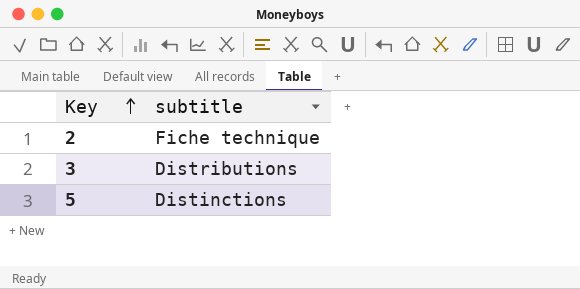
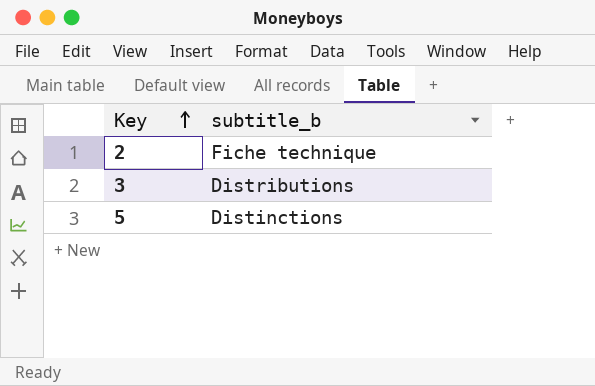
column name: subtitle -> subtitle_b

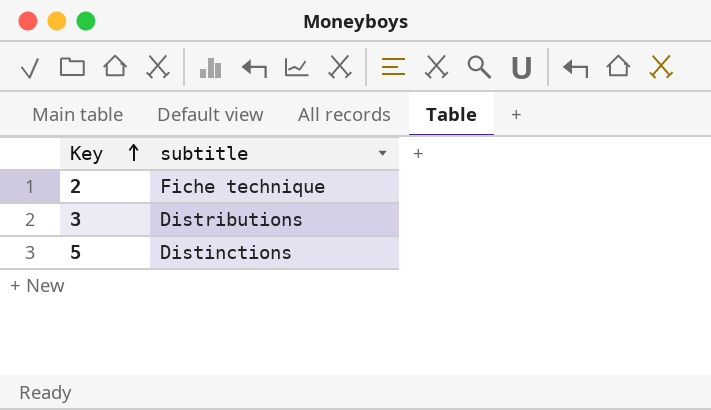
column name: subtitle_b -> subtitle

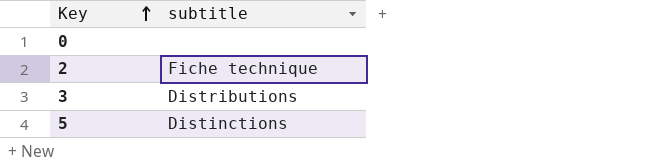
row 0: none -> none

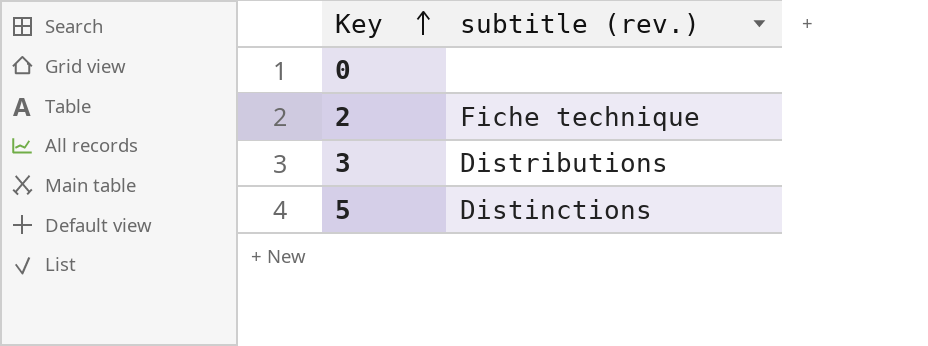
column name: subtitle -> subtitle (rev.)

